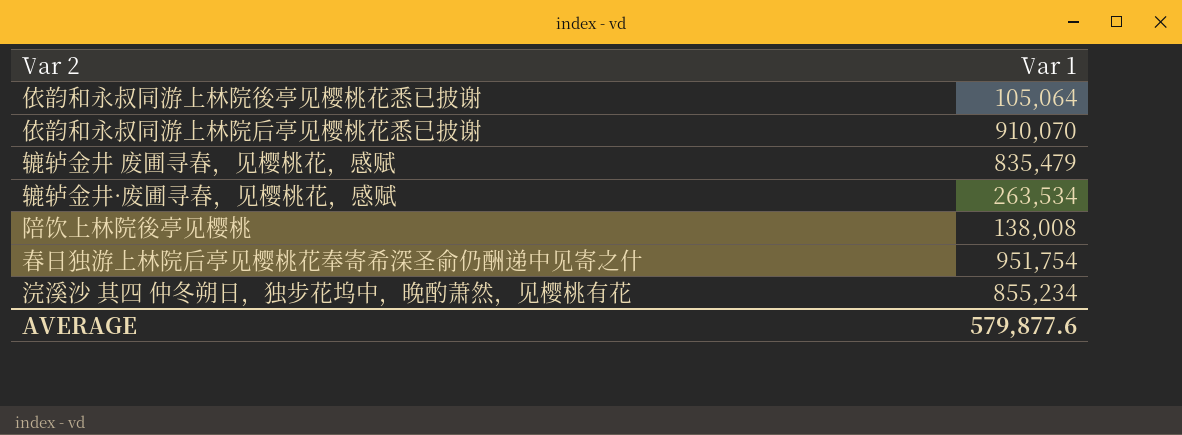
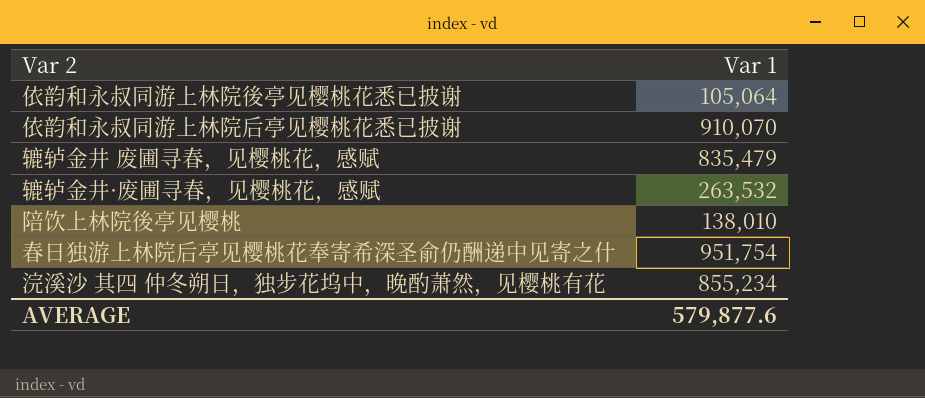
辘轳金井·废圃寻春，见樱桃花，感赋 | Var 1: 263,534 -> 263,532
陪饮上林院後亭见樱桃 | Var 1: 138,008 -> 138,010

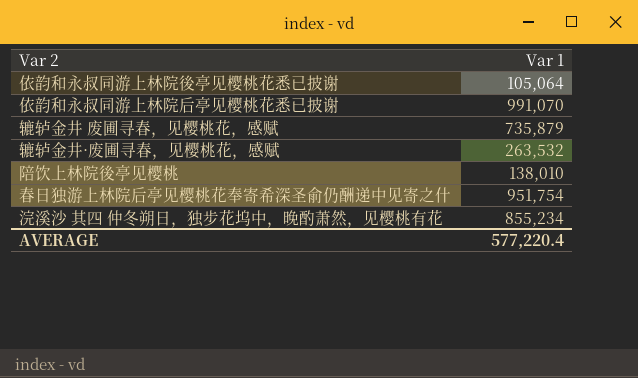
依韵和永叔同游上林院后亭见樱桃花悉已披谢 | Var 1: 910,070 -> 991,070
辘轳金井 废圃寻春，见樱桃花，感赋 | Var 1: 835,479 -> 735,879
AVERAGE | Var 1: 579,877.6 -> 577,220.4

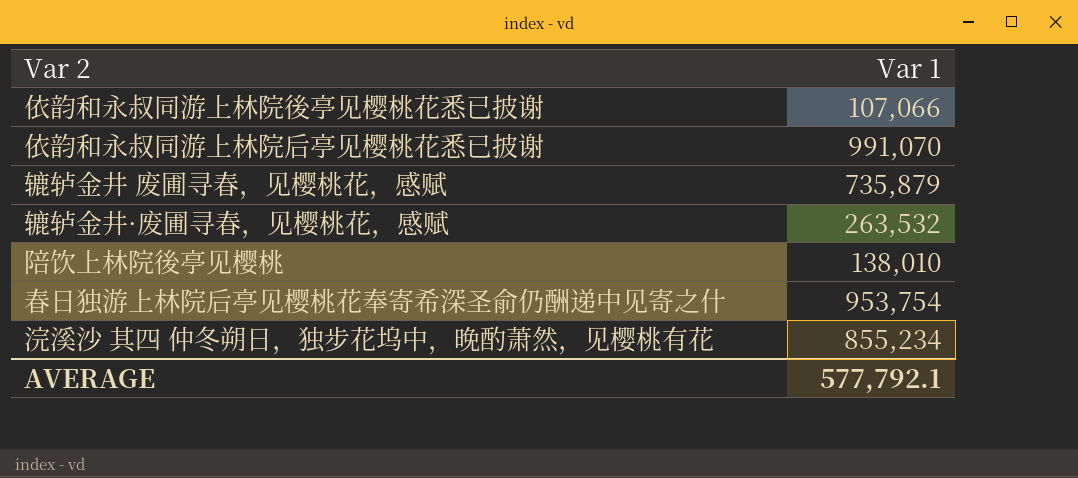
依韵和永叔同游上林院後亭见樱桃花悉已披谢 | Var 1: 105,064 -> 107,066
春日独游上林院后亭见樱桃花奉寄希深圣俞仍酬递中见寄之什 | Var 1: 951,754 -> 953,754
AVERAGE | Var 1: 577,220.4 -> 577,792.1

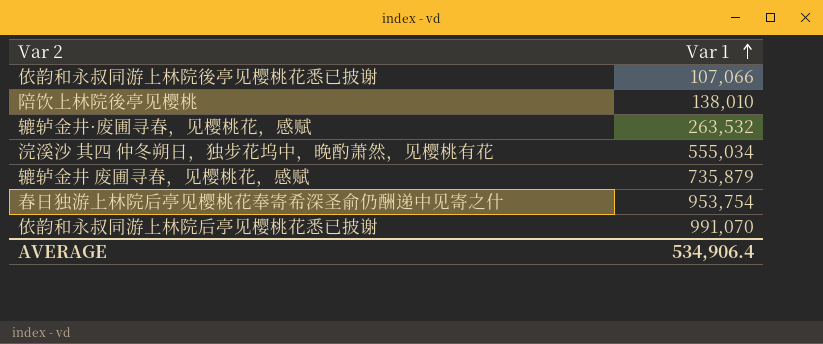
row order: none -> Var 1 ascending
浣溪沙 其四 仲冬朔日，独步花坞中，晚酌萧然，见樱桃有花 | Var 1: 855,234 -> 555,034
AVERAGE | Var 1: 577,792.1 -> 534,906.4

